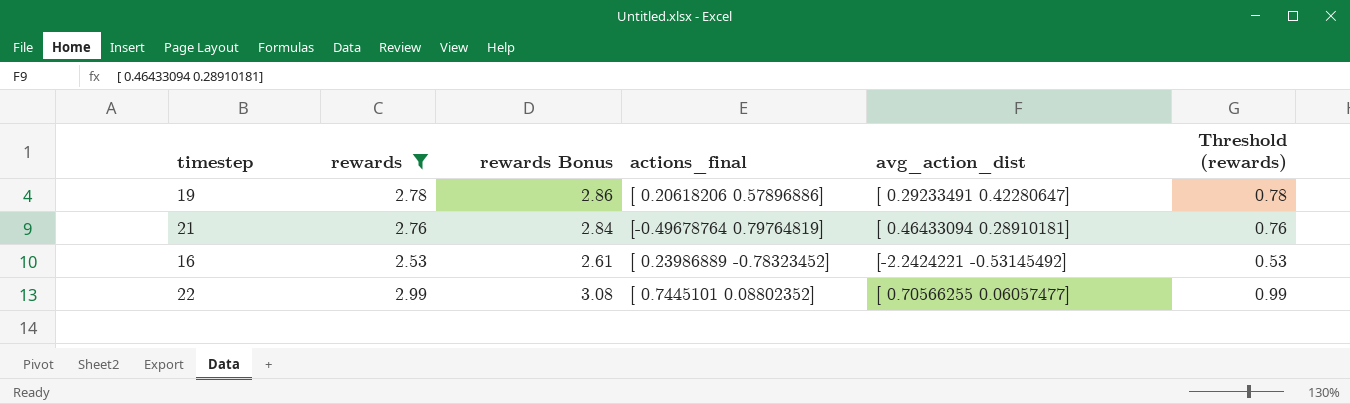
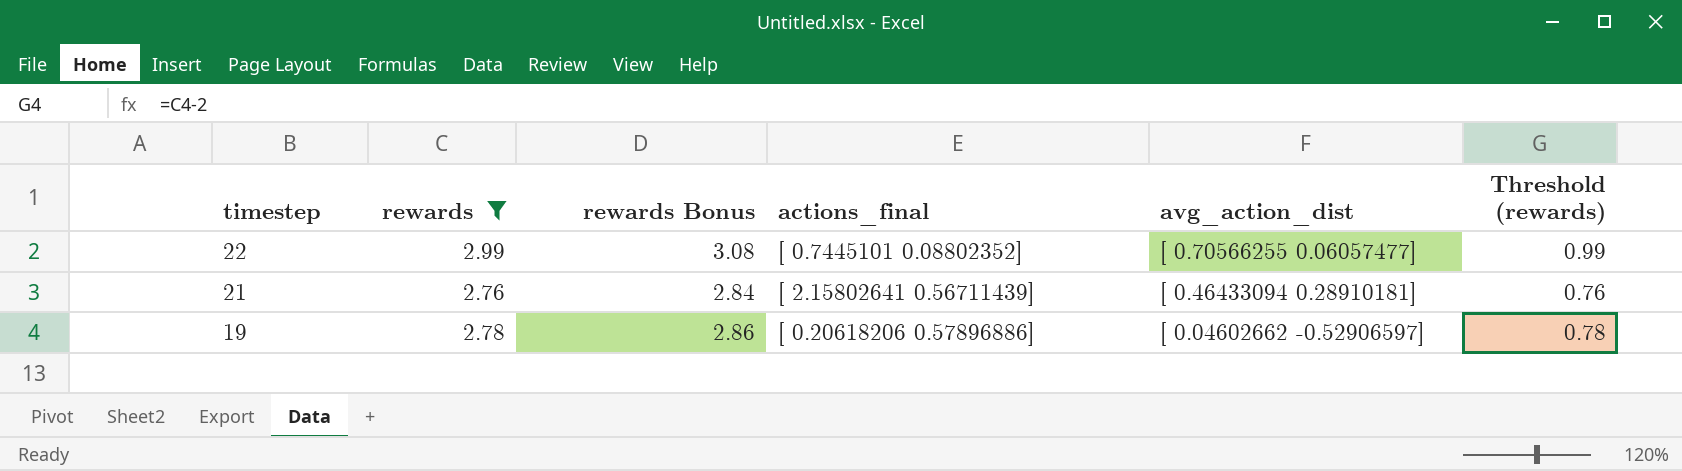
row order: none -> timestep descending
row 16: 2.53 | 2.61 | [ 0.23986889 -0.78323452] | [-2.2424221 -0.53145492] | 0.53 -> none
21 | actions_final: [-0.49678764 0.79764819] -> [ 2.15802641 0.56711439]
19 | avg_action_dist: [ 0.29233491 0.42280647] -> [ 0.04602662 -0.52906597]

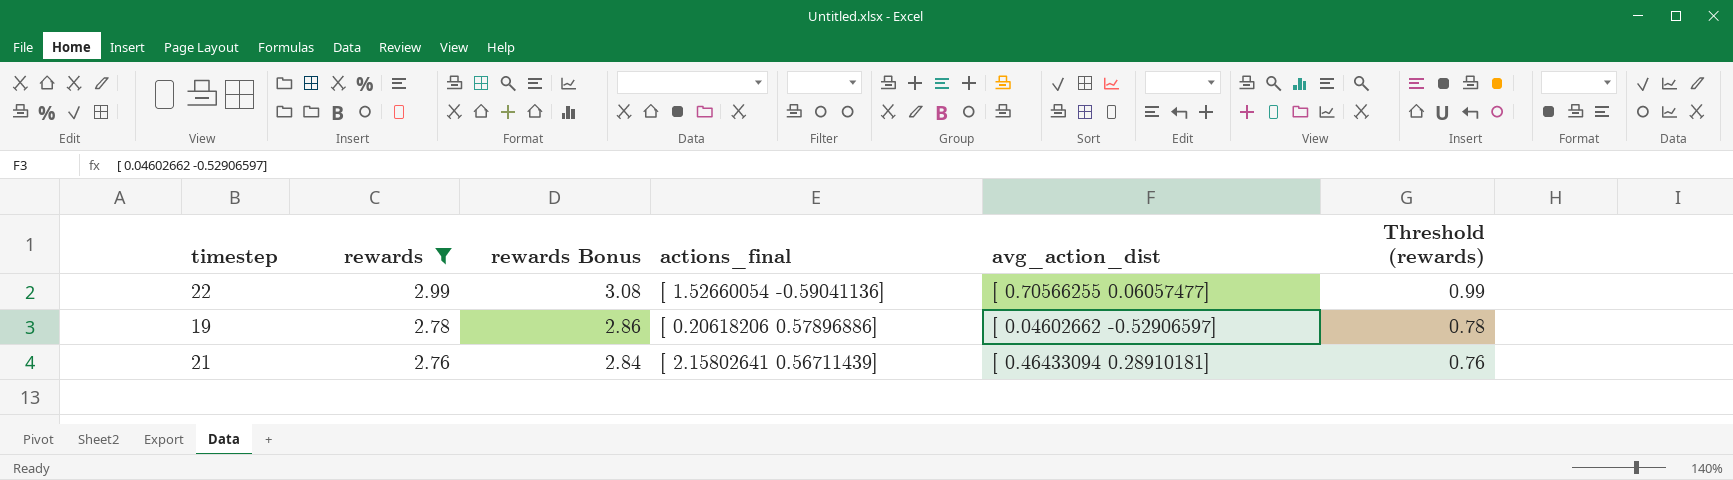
row order: timestep descending -> rewards descending
22 | actions_final: [ 0.7445101 0.08802352] -> [ 1.52660054 -0.59041136]

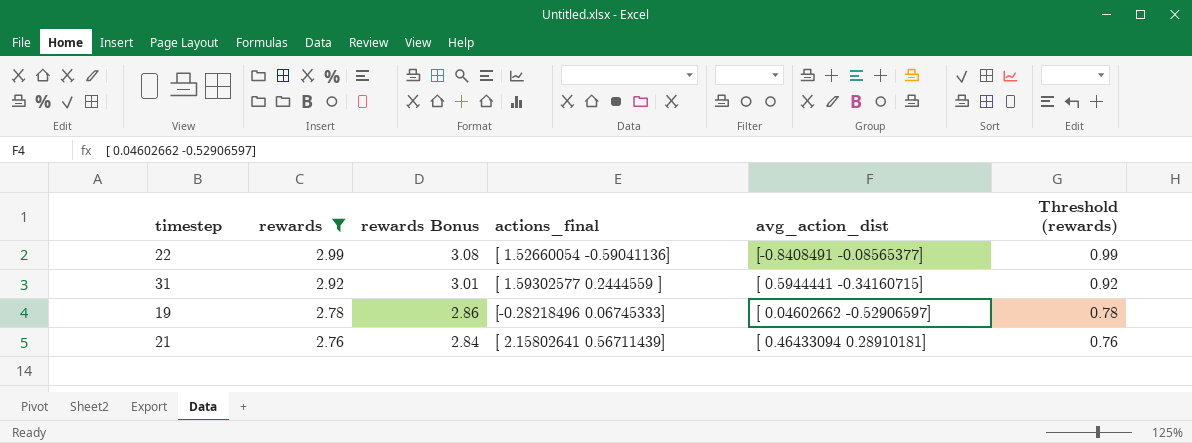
22 | avg_action_dist: [ 0.70566255 0.06057477] -> [-0.8408491 -0.08565377]
row 31: none -> 2.92 | 3.01 | [ 1.59302577 0.2444559 ] | [ 0.5944441 -0.34160715] | 0.92
19 | actions_final: [ 0.20618206 0.57896886] -> [-0.28218496 0.06745333]

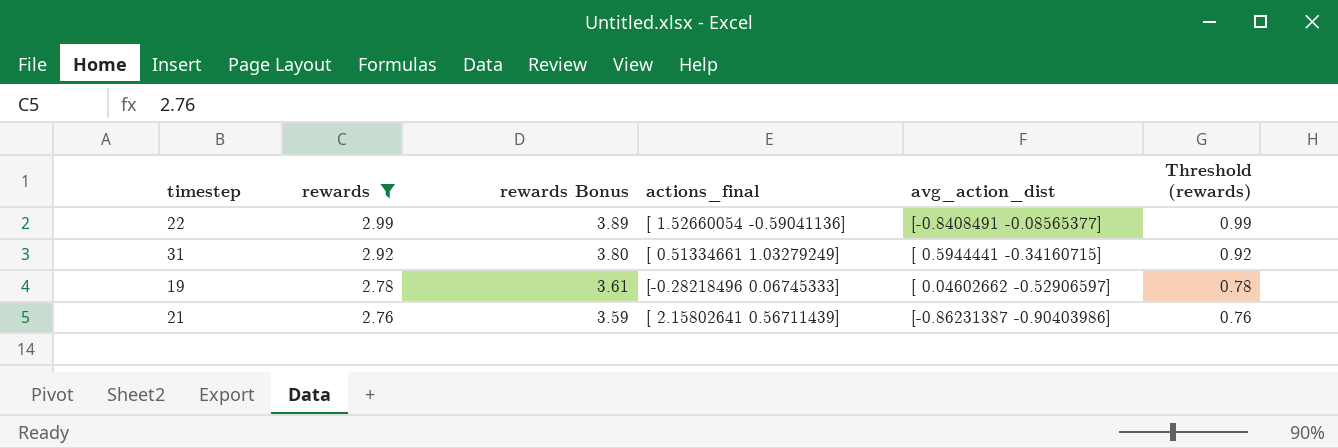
column rewards Bonus | formula: [rewards] * 1.03 -> [rewards] * 1.3
31 | actions_final: [ 1.59302577 0.2444559 ] -> [ 0.51334661 1.03279249]
21 | avg_action_dist: [ 0.46433094 0.28910181] -> [-0.86231387 -0.90403986]

